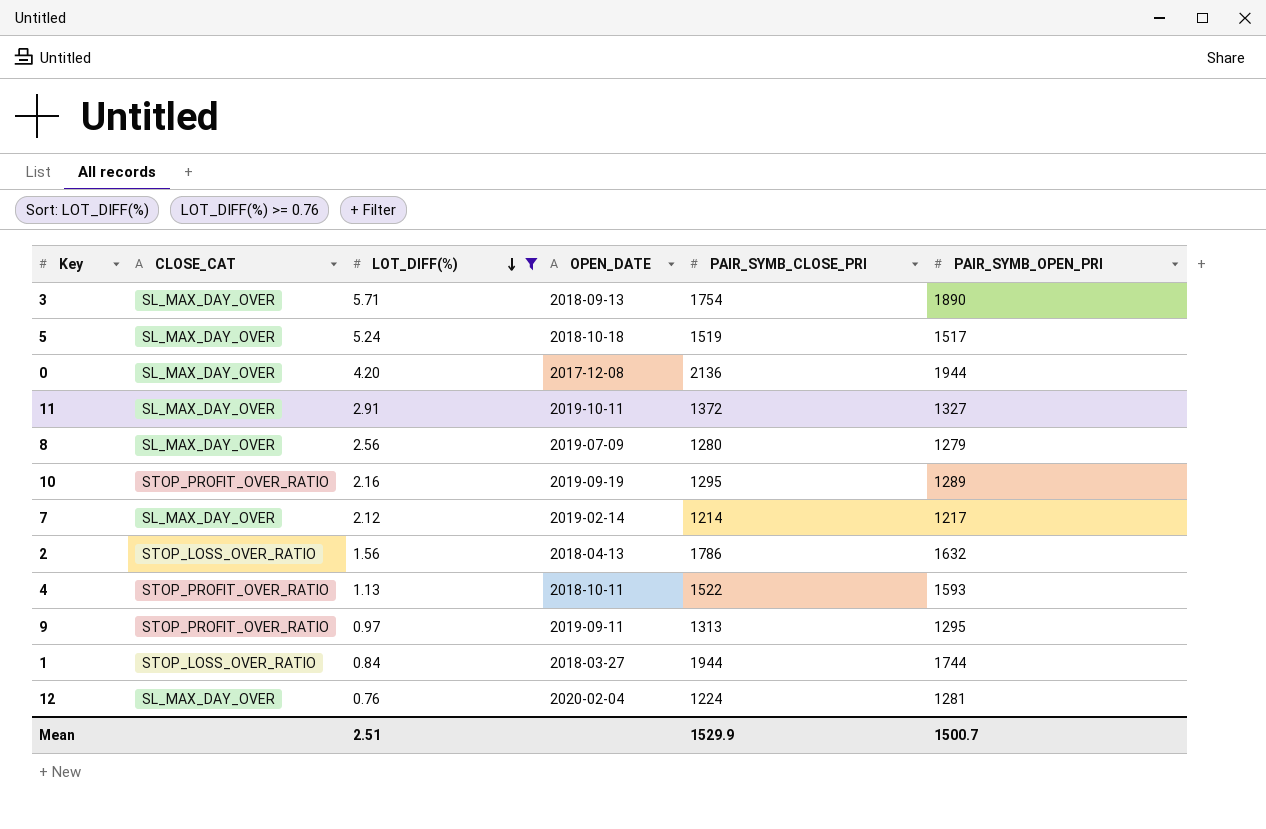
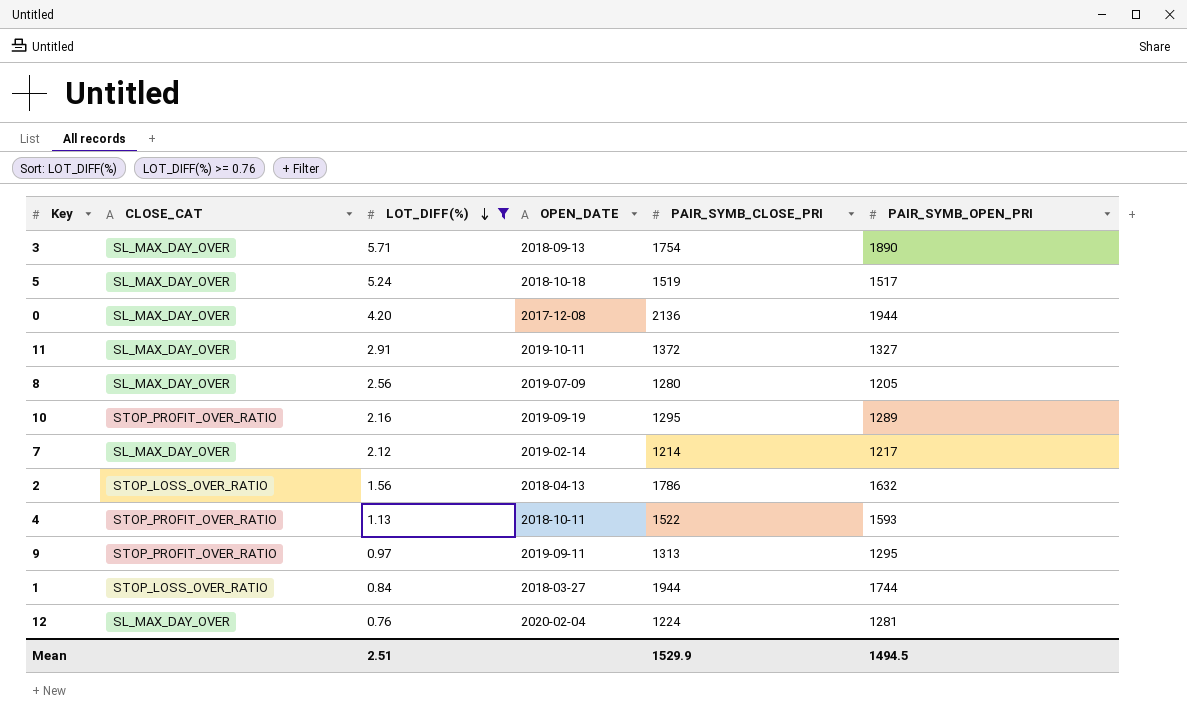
8 | PAIR_SYMB_OPEN_PRI: 1279 -> 1205
Mean | PAIR_SYMB_OPEN_PRI: 1500.7 -> 1494.5

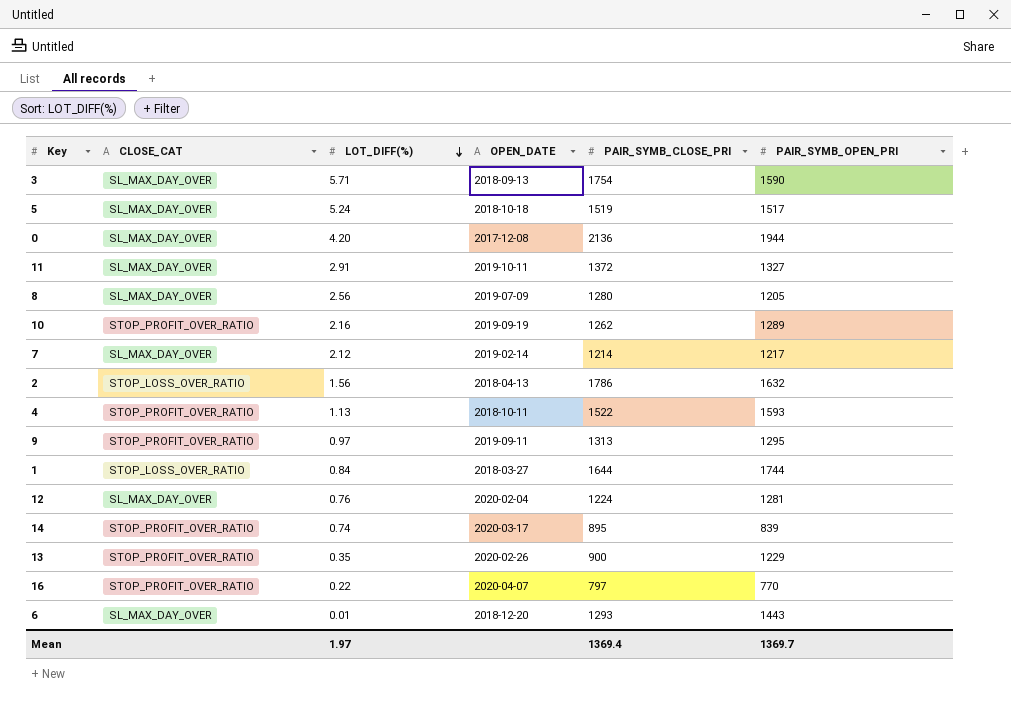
filter: LOT_DIFF(%) >= 0.76 -> none
3 | PAIR_SYMB_OPEN_PRI: 1890 -> 1590
10 | PAIR_SYMB_CLOSE_PRI: 1295 -> 1262
1 | PAIR_SYMB_CLOSE_PRI: 1944 -> 1644
Mean | LOT_DIFF(%): 2.51 -> 1.97
Mean | PAIR_SYMB_CLOSE_PRI: 1529.9 -> 1369.4
Mean | PAIR_SYMB_OPEN_PRI: 1494.5 -> 1369.7

